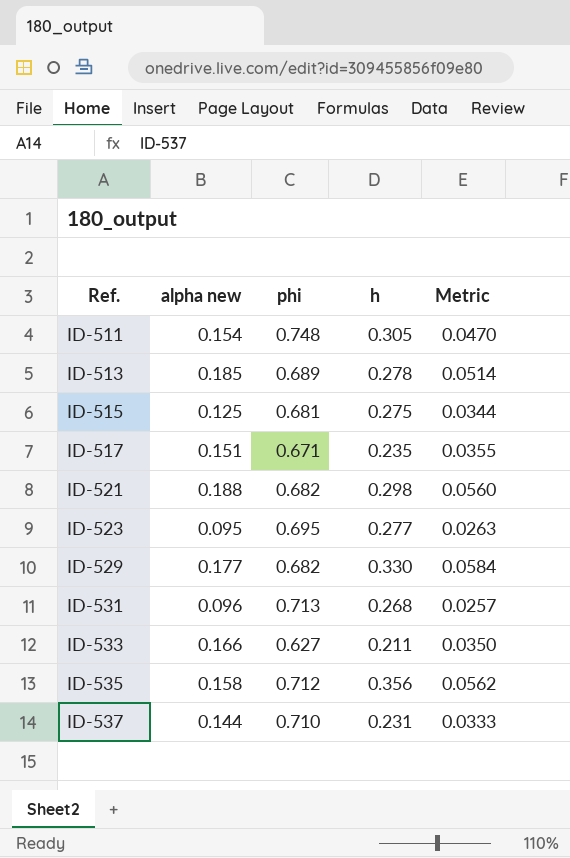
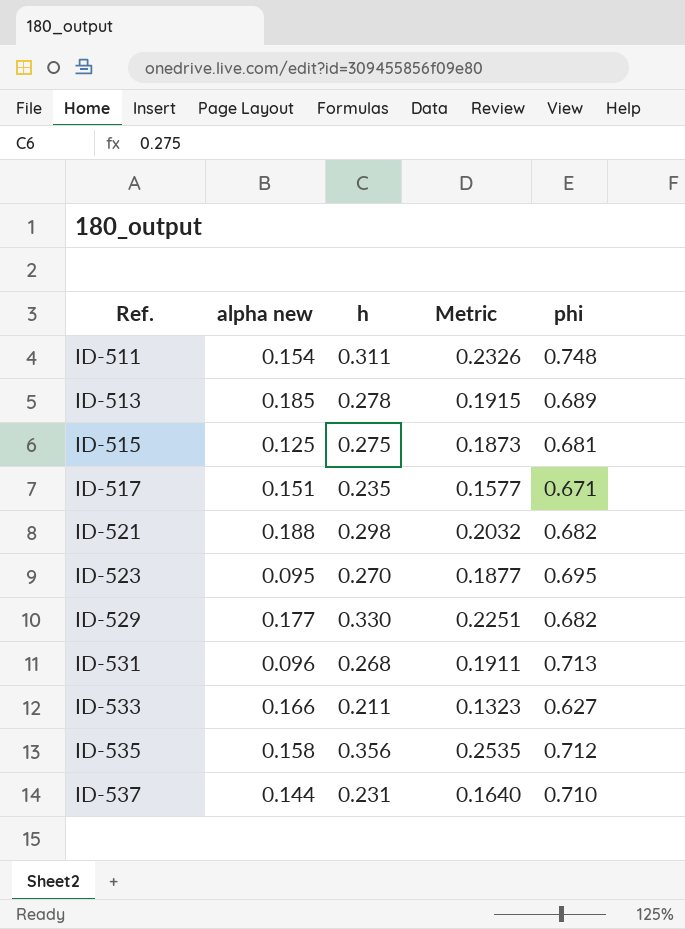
column Metric | formula: [alpha new] * [h] -> [h] * [phi]
column phi | position: 3 -> 5
ID-511 | h: 0.305 -> 0.311
ID-523 | h: 0.277 -> 0.270

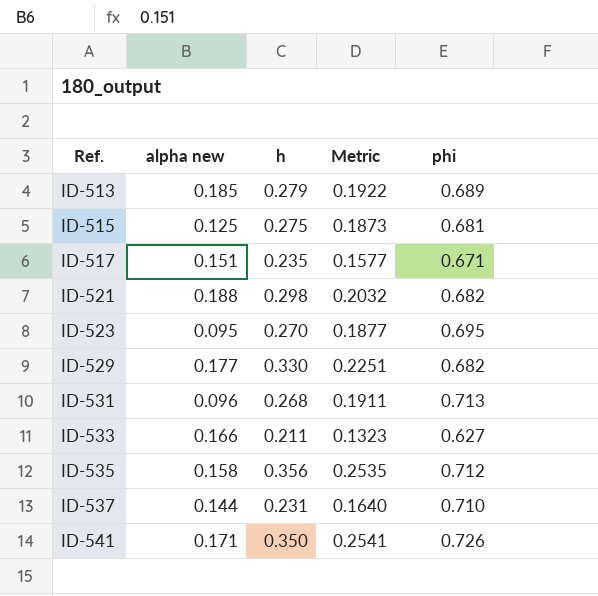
row ID-511: 0.154 | 0.311 | 0.2326 | 0.748 -> none
ID-513 | h: 0.278 -> 0.279
ID-513 | Metric: 0.1915 -> 0.1922
row ID-541: none -> 0.171 | 0.350 | 0.2541 | 0.726

